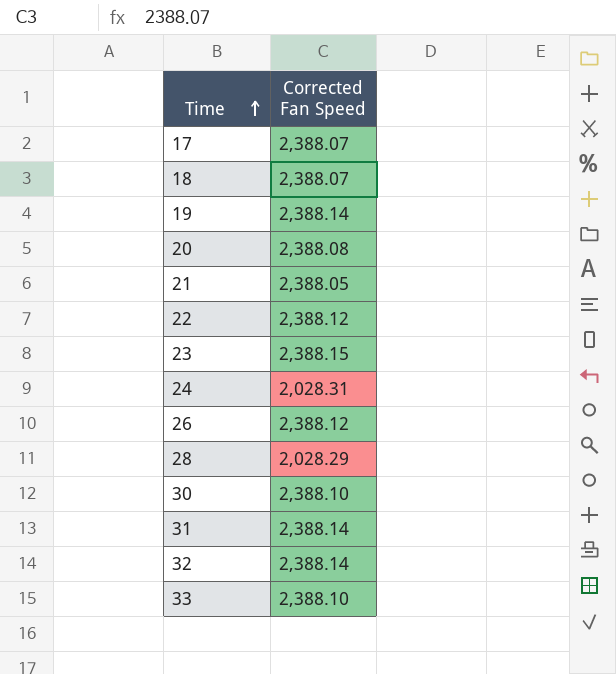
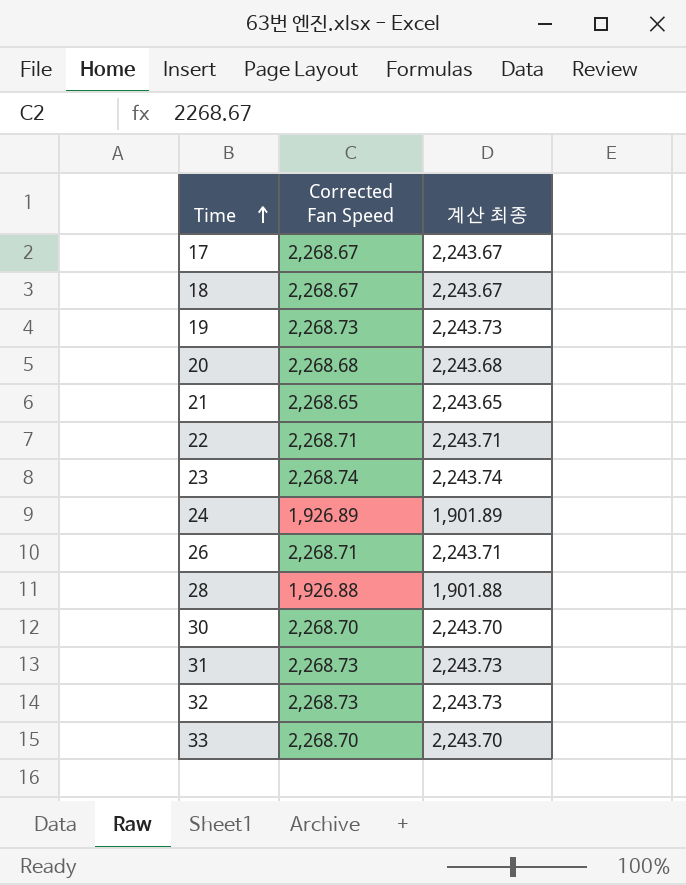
column 계산 최종 | formula: none -> [Corrected Fan Speed] - 25
17 | Corrected Fan Speed: 2,388.07 -> 2,268.67
18 | Corrected Fan Speed: 2,388.07 -> 2,268.67
19 | Corrected Fan Speed: 2,388.14 -> 2,268.73
20 | Corrected Fan Speed: 2,388.08 -> 2,268.68
21 | Corrected Fan Speed: 2,388.05 -> 2,268.65
22 | Corrected Fan Speed: 2,388.12 -> 2,268.71
23 | Corrected Fan Speed: 2,388.15 -> 2,268.74
24 | Corrected Fan Speed: 2,028.31 -> 1,926.89
26 | Corrected Fan Speed: 2,388.12 -> 2,268.71
28 | Corrected Fan Speed: 2,028.29 -> 1,926.88
30 | Corrected Fan Speed: 2,388.10 -> 2,268.70
31 | Corrected Fan Speed: 2,388.14 -> 2,268.73
32 | Corrected Fan Speed: 2,388.14 -> 2,268.73
33 | Corrected Fan Speed: 2,388.10 -> 2,268.70

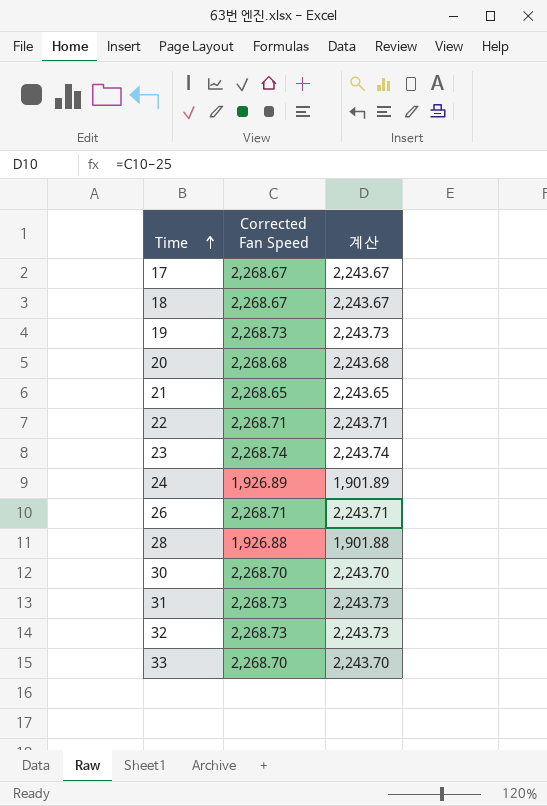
column name: 계산 최종 -> 계산

